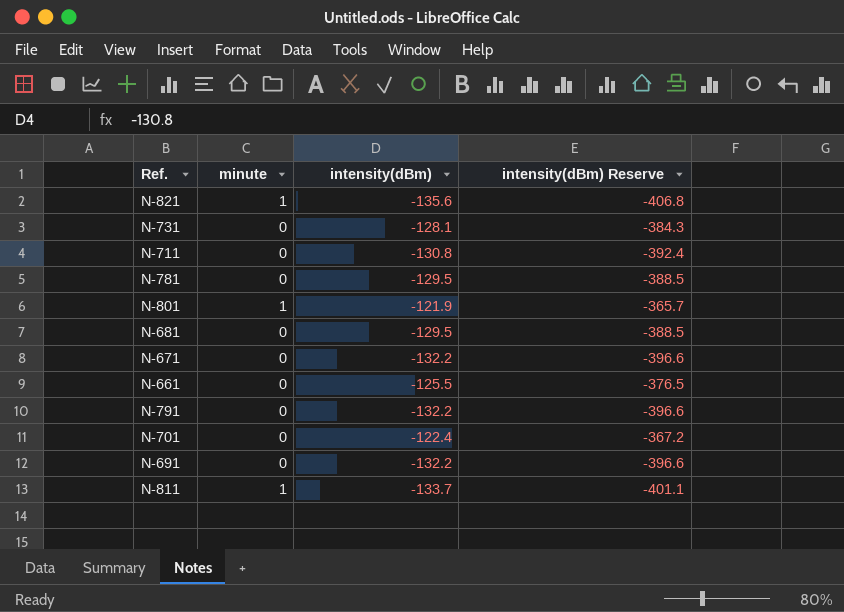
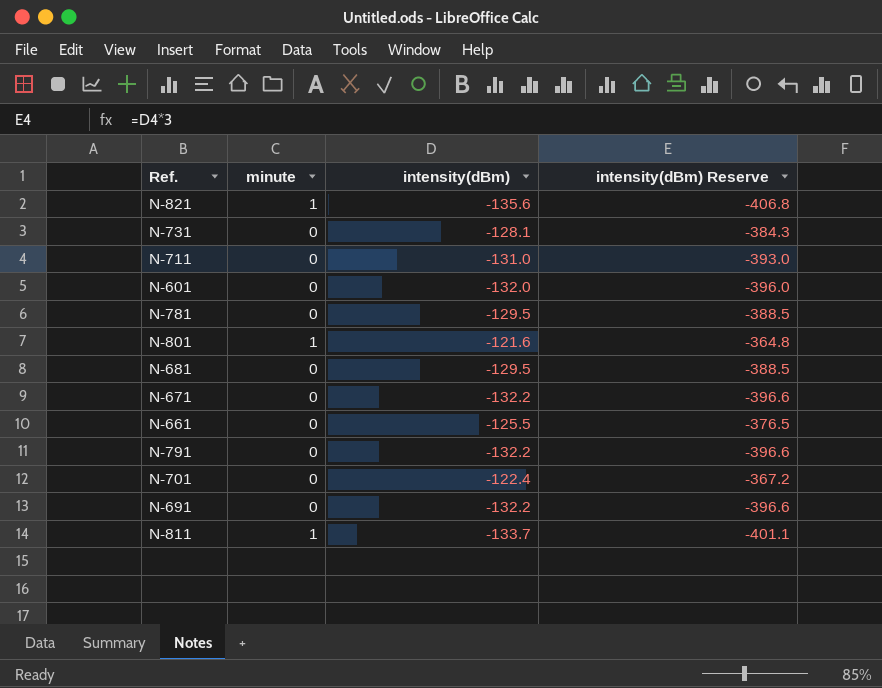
N-711 | intensity(dBm): -130.8 -> -131.0
N-711 | intensity(dBm) Reserve: -392.4 -> -393.0
row N-601: none -> 0 | -132.0 | -396.0
N-801 | intensity(dBm): -121.9 -> -121.6
N-801 | intensity(dBm) Reserve: -365.7 -> -364.8

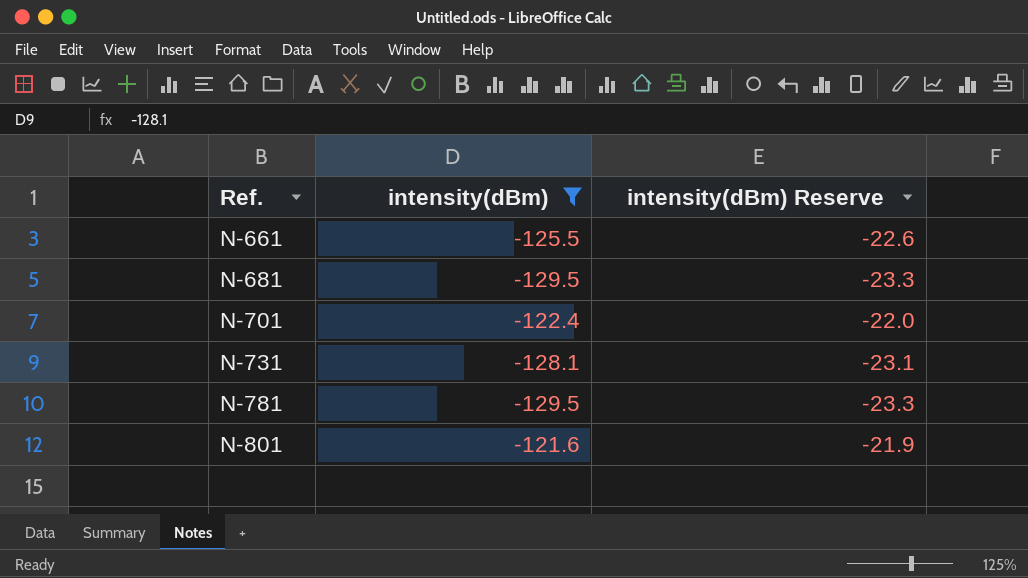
filter: none -> intensity(dBm) >= -129.5
row order: none -> Ref. ascending
column minute | position: 2 -> none
column intensity(dBm) Reserve | formula: [intensity(dBm)] * 3 -> [intensity(dBm)] * 0.18

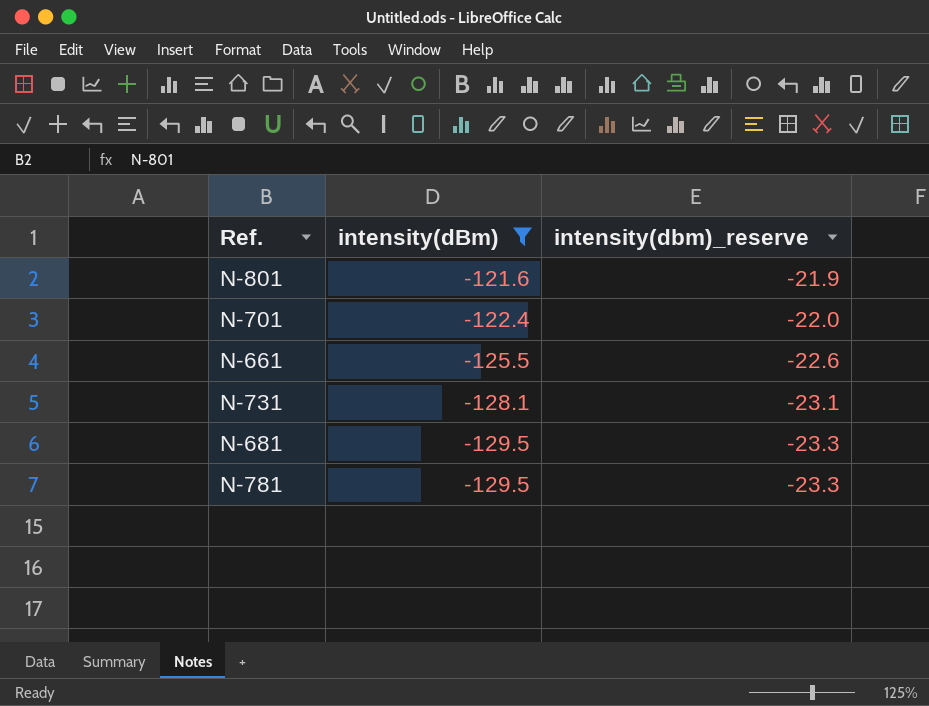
row order: Ref. ascending -> intensity(dBm) descending
column name: intensity(dBm) Reserve -> intensity(dbm)_reserve

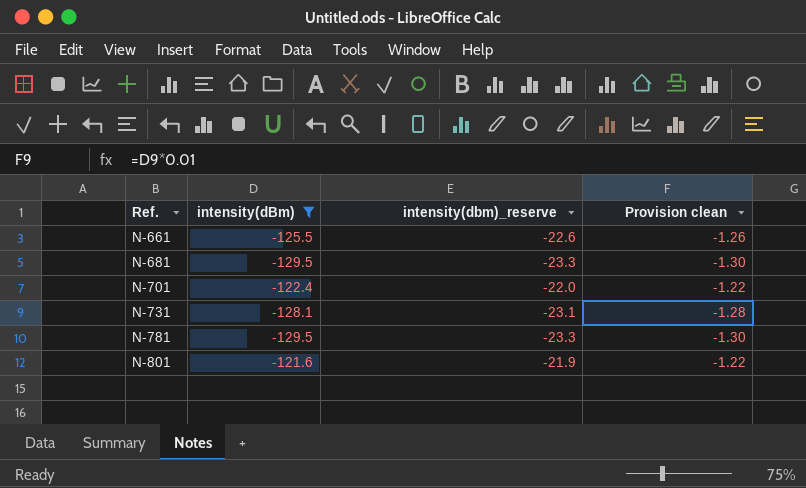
row order: intensity(dBm) descending -> Ref. ascending
column Provision clean | formula: none -> [intensity(dBm)] * 0.01

